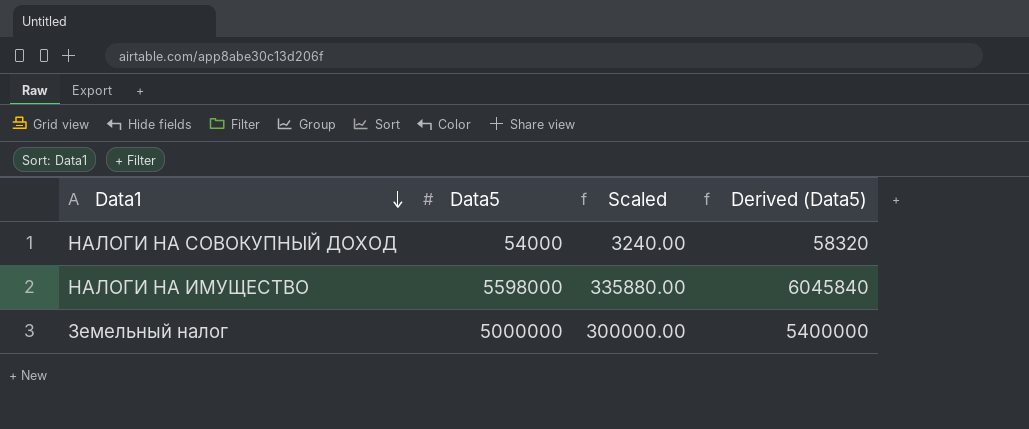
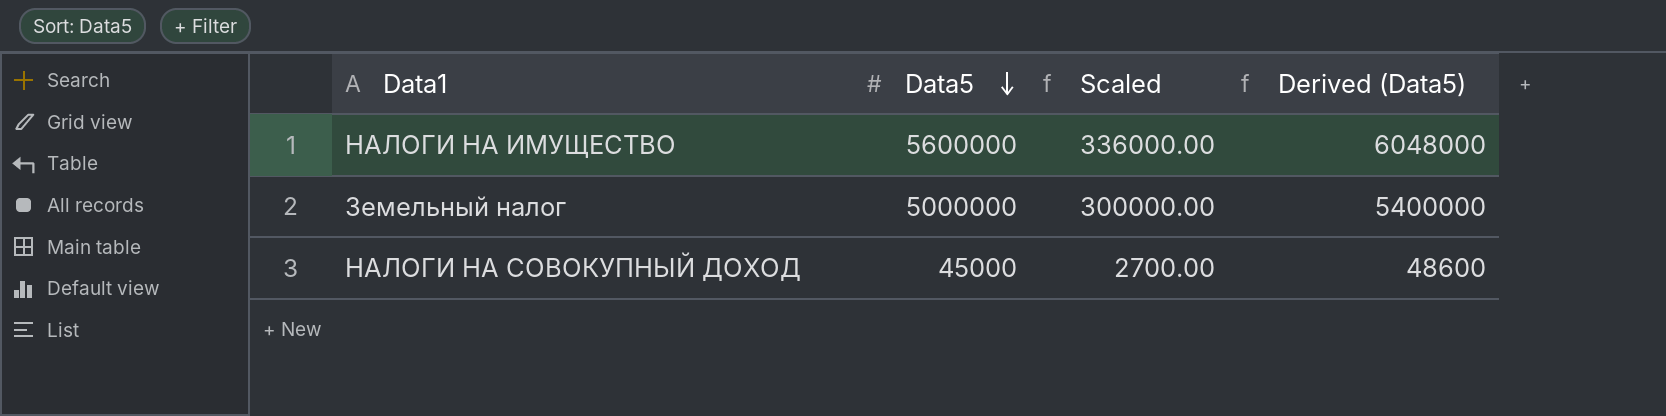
row order: Data1 descending -> Data5 descending
НАЛОГИ НА ИМУЩЕСТВО | Data5: 5598000 -> 5600000
НАЛОГИ НА ИМУЩЕСТВО | Scaled: 335880.00 -> 336000.00
НАЛОГИ НА ИМУЩЕСТВО | Derived (Data5): 6045840 -> 6048000
НАЛОГИ НА СОВОКУПНЫЙ ДОХОД | Data5: 54000 -> 45000
НАЛОГИ НА СОВОКУПНЫЙ ДОХОД | Scaled: 3240.00 -> 2700.00
НАЛОГИ НА СОВОКУПНЫЙ ДОХОД | Derived (Data5): 58320 -> 48600

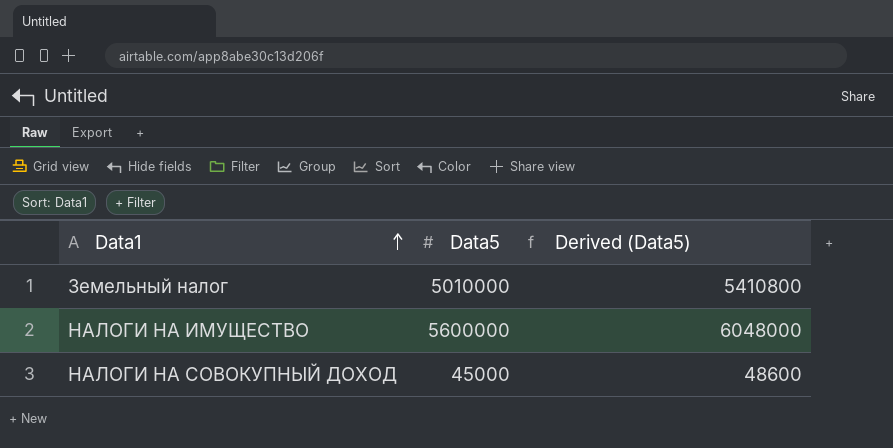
row order: Data5 descending -> Data1 ascending
column Scaled | formula: [Data5] * 0.06 -> none
Земельный налог | Data5: 5000000 -> 5010000
Земельный налог | Derived (Data5): 5400000 -> 5410800

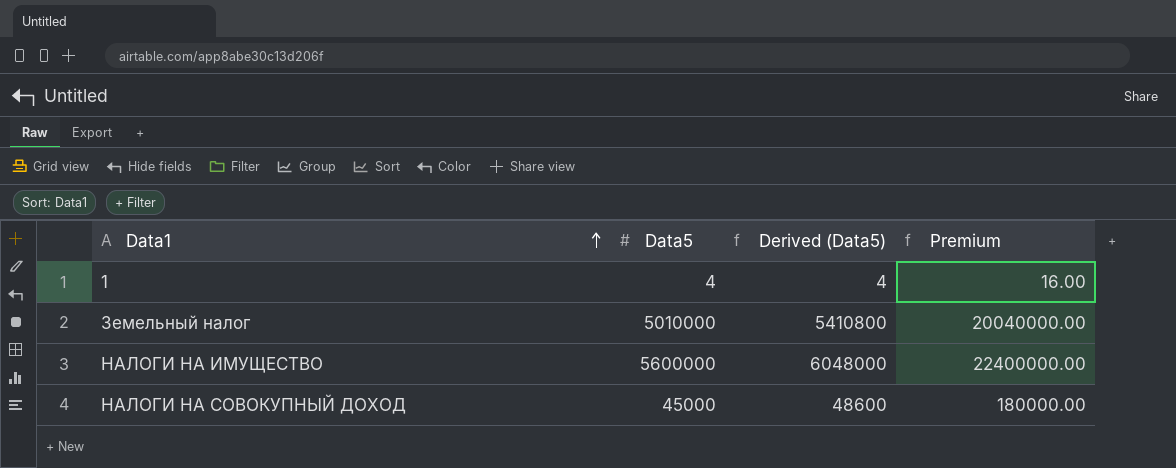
column Premium | formula: none -> [Data5] * 4
row 1: none -> 4 | 4 | 16.00

